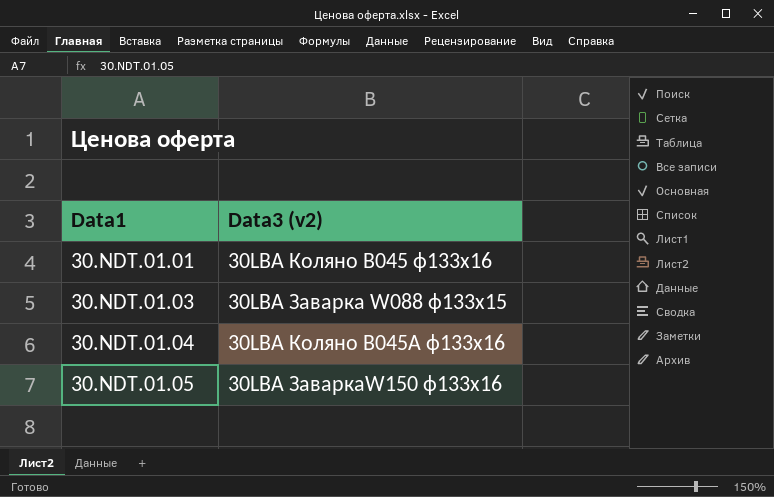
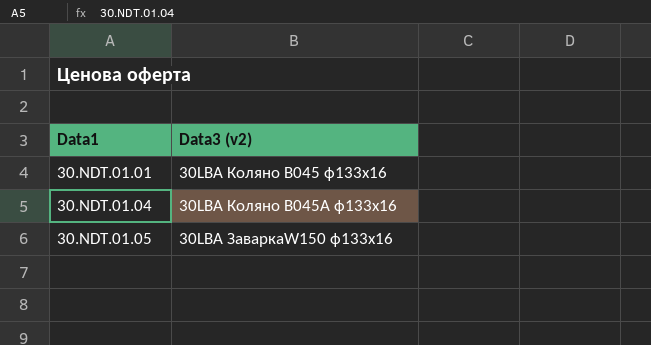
row 30.NDT.01.03: 30LBA Заварка W088 ф133х15 -> none

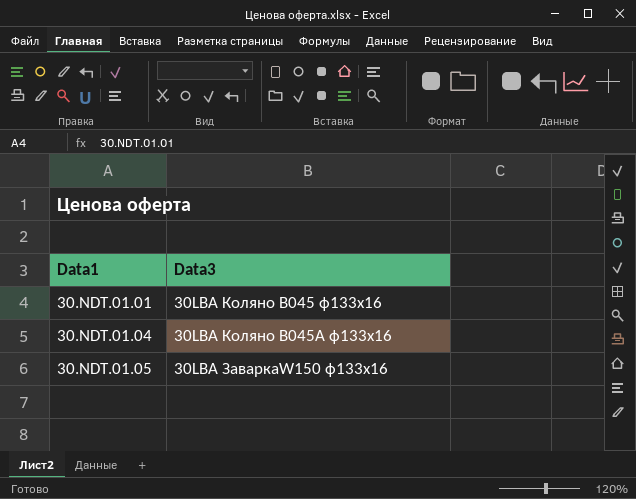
column name: Data3 (v2) -> Data3

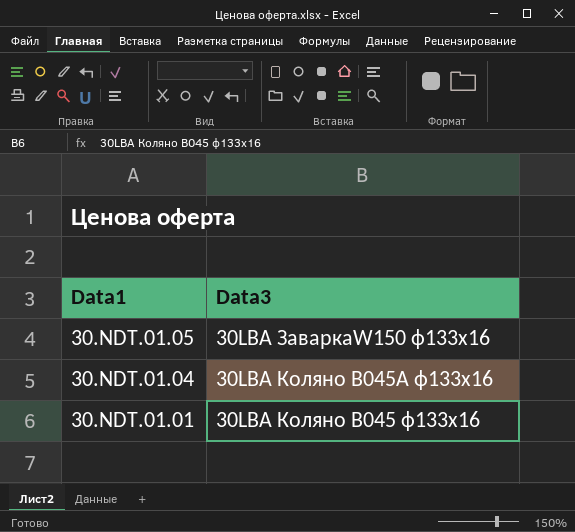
row order: Data1 ascending -> Data1 descending

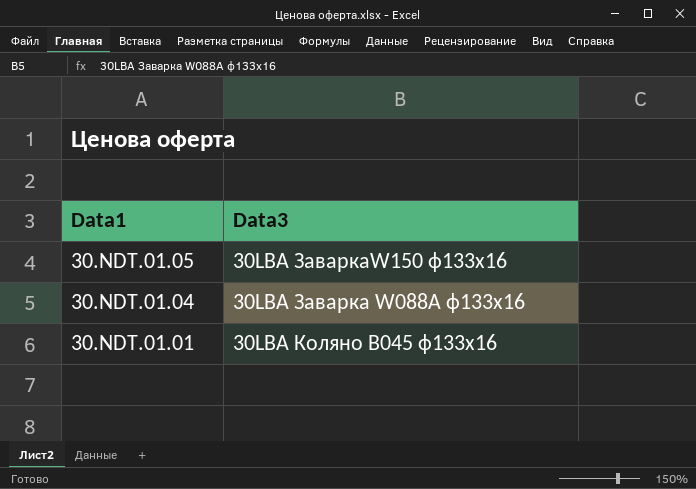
30.NDT.01.04 | Data3: 30LBA Коляно В045А ф133х16 -> 30LBA Заварка W088A ф133х16

